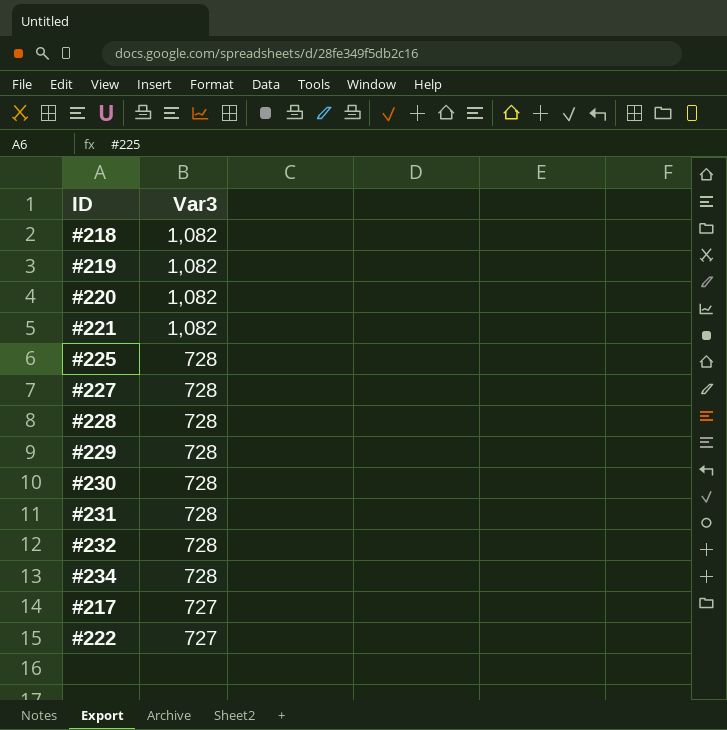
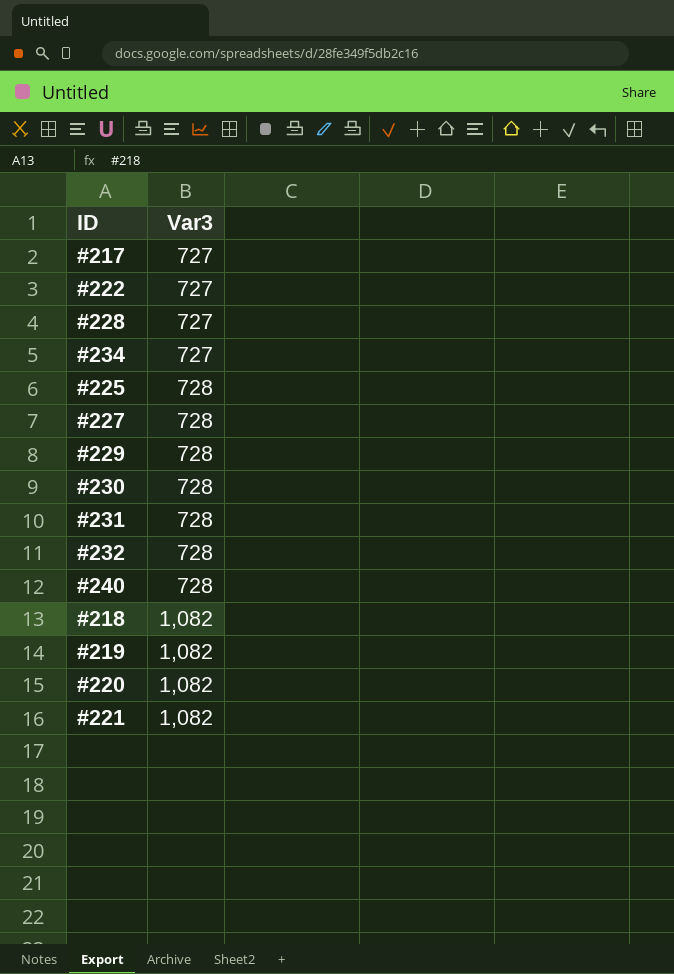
row order: Var3 descending -> Var3 ascending
#228 | Var3: 728 -> 727
#234 | Var3: 728 -> 727
row #240: none -> 728

